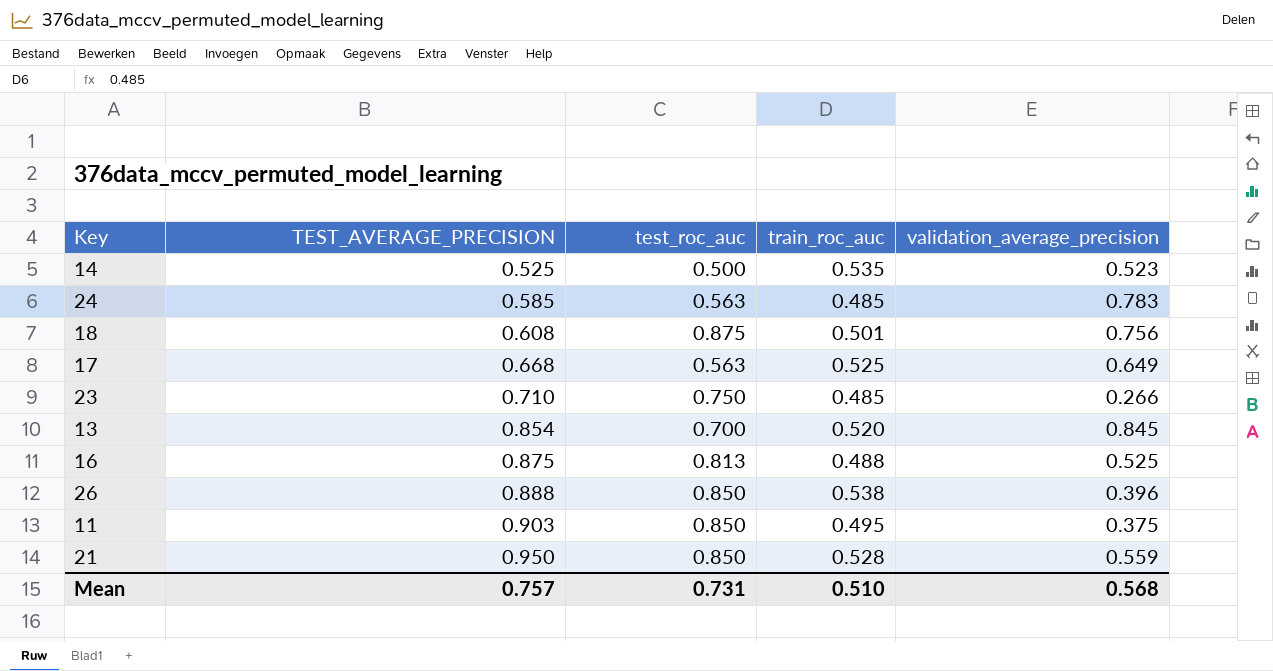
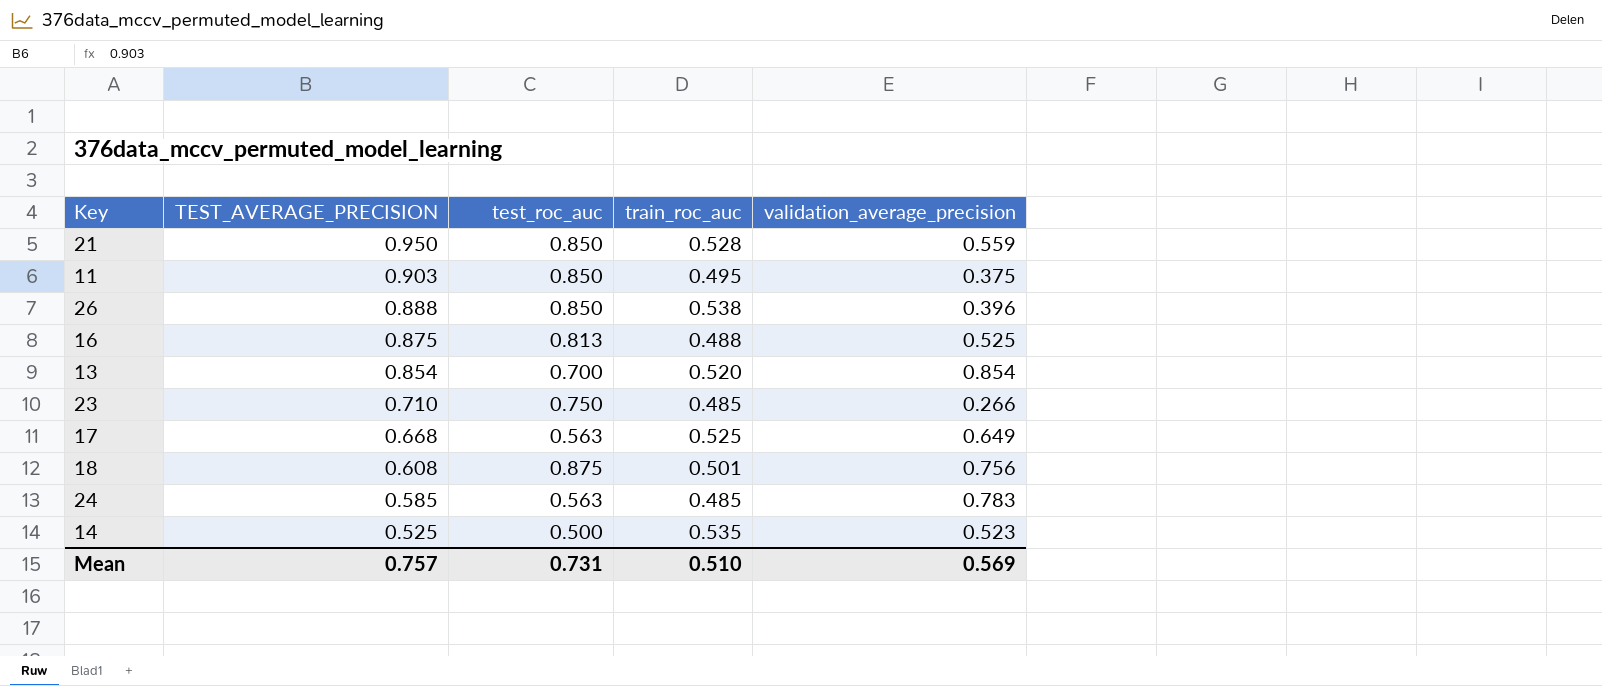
row order: TEST_AVERAGE_PRECISION ascending -> TEST_AVERAGE_PRECISION descending
13 | validation_average_precision: 0.845 -> 0.854
Mean | validation_average_precision: 0.568 -> 0.569

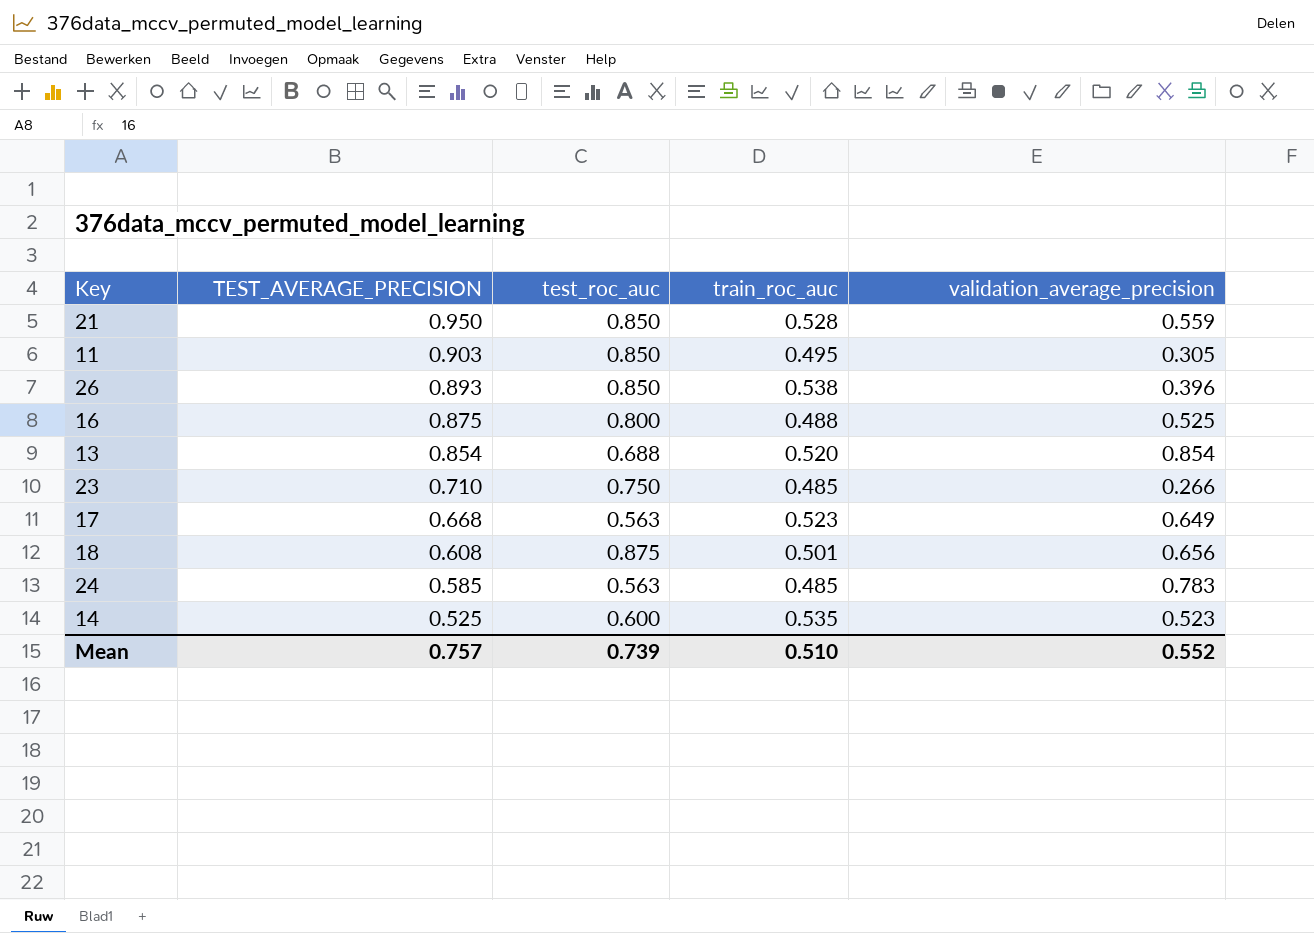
11 | validation_average_precision: 0.375 -> 0.305
26 | TEST_AVERAGE_PRECISION: 0.888 -> 0.893
16 | test_roc_auc: 0.813 -> 0.800
13 | test_roc_auc: 0.700 -> 0.688
17 | train_roc_auc: 0.525 -> 0.523
18 | validation_average_precision: 0.756 -> 0.656
14 | test_roc_auc: 0.500 -> 0.600
Mean | test_roc_auc: 0.731 -> 0.739
Mean | validation_average_precision: 0.569 -> 0.552

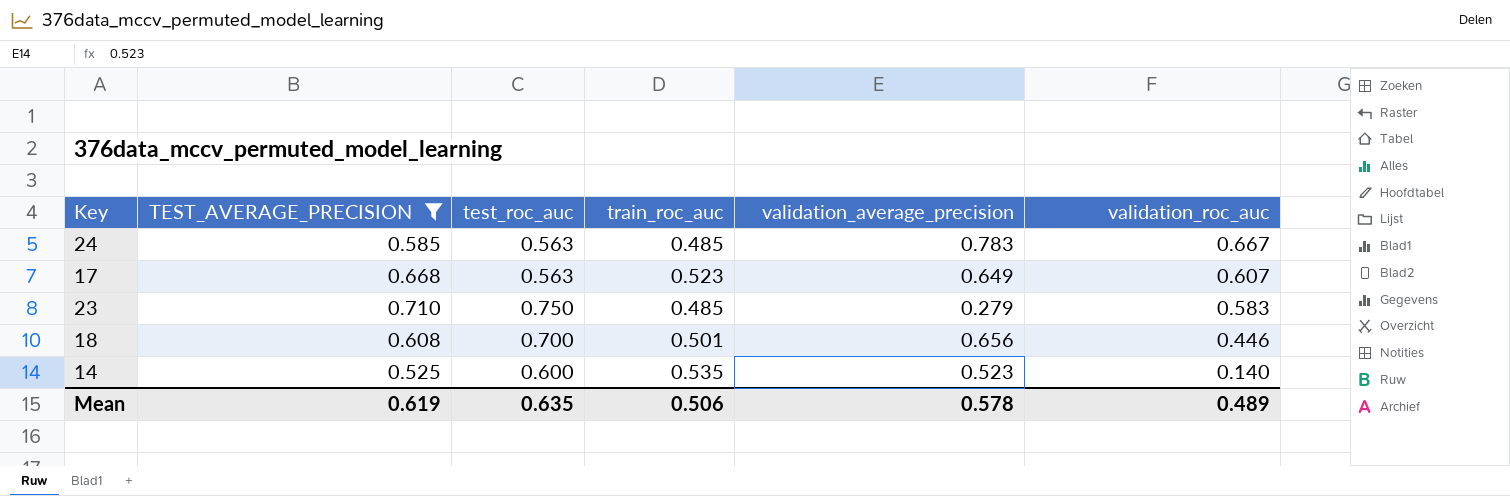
filter: none -> TEST_AVERAGE_PRECISION <= 0.710
row order: TEST_AVERAGE_PRECISION descending -> validation_roc_auc descending
column validation_roc_auc | position: none -> 6
23 | validation_average_precision: 0.266 -> 0.279
18 | test_roc_auc: 0.875 -> 0.700
Mean | TEST_AVERAGE_PRECISION: 0.757 -> 0.619
Mean | test_roc_auc: 0.739 -> 0.635
Mean | train_roc_auc: 0.510 -> 0.506
Mean | validation_average_precision: 0.552 -> 0.578

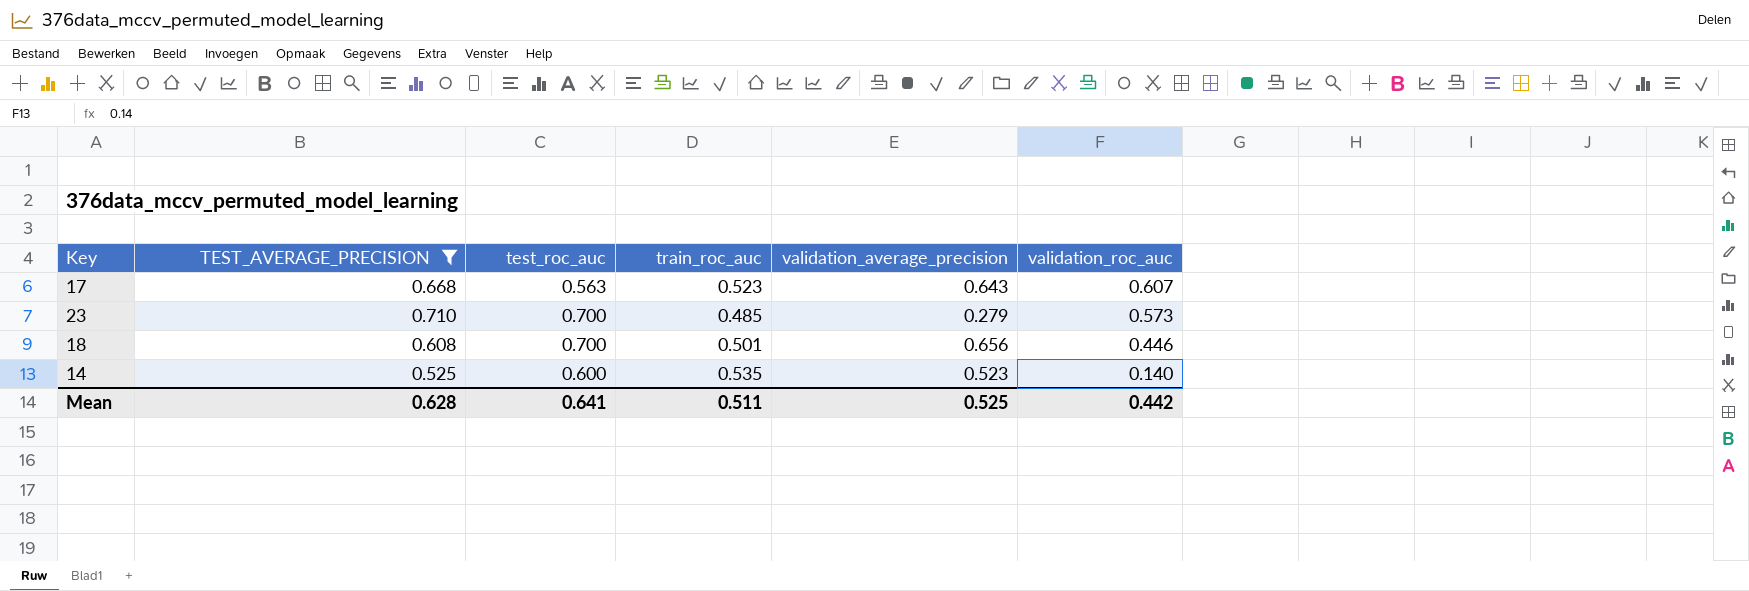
row 24: 0.585 | 0.563 | 0.485 | 0.783 | 0.667 -> none
17 | validation_average_precision: 0.649 -> 0.643
23 | test_roc_auc: 0.750 -> 0.700
23 | validation_roc_auc: 0.583 -> 0.573
Mean | TEST_AVERAGE_PRECISION: 0.619 -> 0.628
Mean | test_roc_auc: 0.635 -> 0.641
Mean | train_roc_auc: 0.506 -> 0.511
Mean | validation_average_precision: 0.578 -> 0.525
Mean | validation_roc_auc: 0.489 -> 0.442

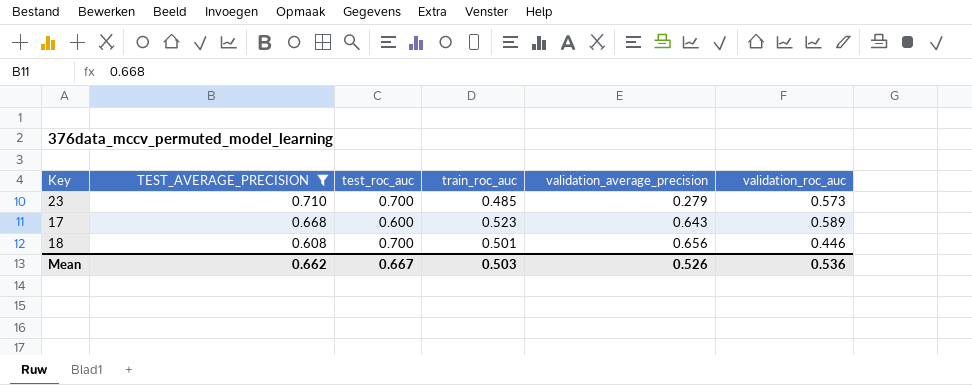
row order: validation_roc_auc descending -> TEST_AVERAGE_PRECISION descending
row 14: 0.525 | 0.600 | 0.535 | 0.523 | 0.140 -> none
17 | test_roc_auc: 0.563 -> 0.600
17 | validation_roc_auc: 0.607 -> 0.589
Mean | TEST_AVERAGE_PRECISION: 0.628 -> 0.662
Mean | test_roc_auc: 0.641 -> 0.667
Mean | train_roc_auc: 0.511 -> 0.503
Mean | validation_average_precision: 0.525 -> 0.526
Mean | validation_roc_auc: 0.442 -> 0.536

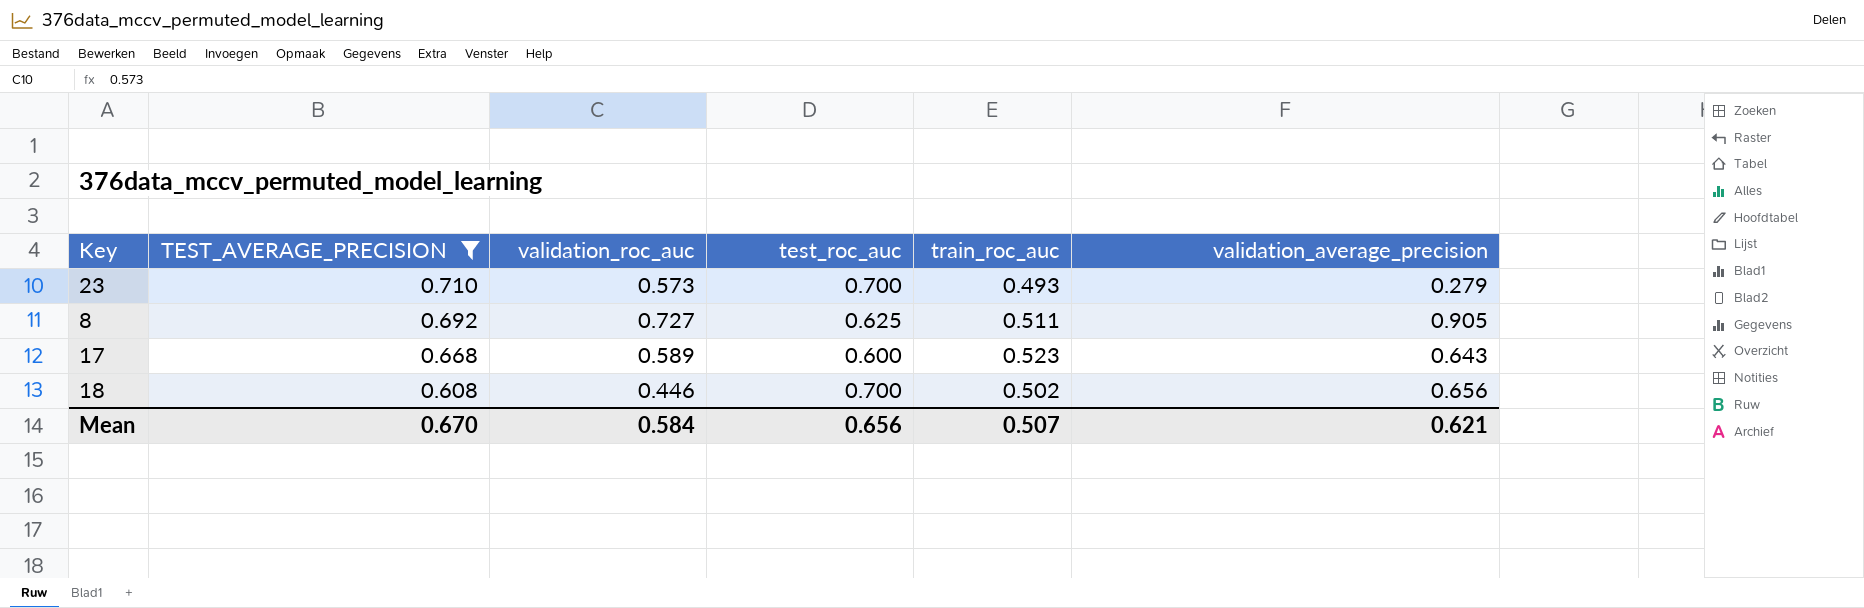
column validation_roc_auc | position: 6 -> 3
23 | train_roc_auc: 0.485 -> 0.493
row 8: none -> 0.692 | 0.727 | 0.625 | 0.511 | 0.905
18 | train_roc_auc: 0.501 -> 0.502
Mean | TEST_AVERAGE_PRECISION: 0.662 -> 0.670
Mean | validation_roc_auc: 0.536 -> 0.584
Mean | test_roc_auc: 0.667 -> 0.656
Mean | train_roc_auc: 0.503 -> 0.507
Mean | validation_average_precision: 0.526 -> 0.621

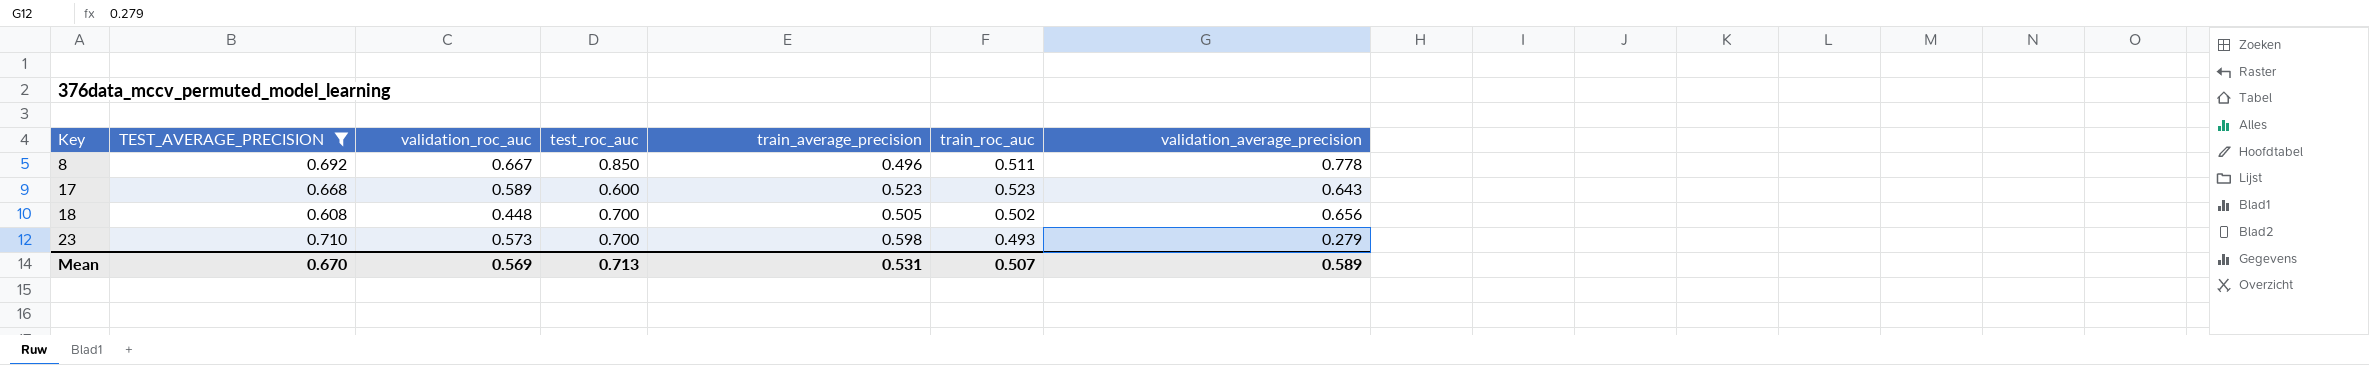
row order: TEST_AVERAGE_PRECISION descending -> Key ascending
column train_average_precision | position: none -> 5
8 | validation_roc_auc: 0.727 -> 0.667
8 | test_roc_auc: 0.625 -> 0.850
8 | validation_average_precision: 0.905 -> 0.778
18 | validation_roc_auc: 0.446 -> 0.448
Mean | validation_roc_auc: 0.584 -> 0.569
Mean | test_roc_auc: 0.656 -> 0.713
Mean | validation_average_precision: 0.621 -> 0.589

